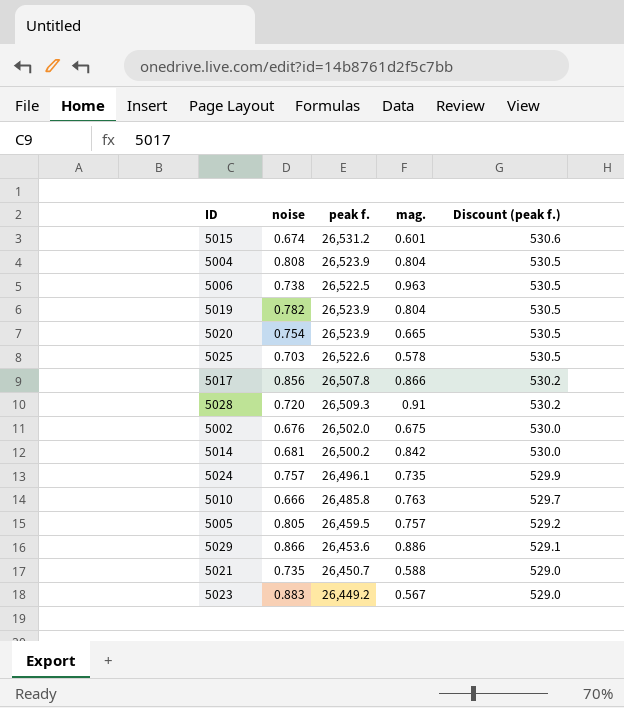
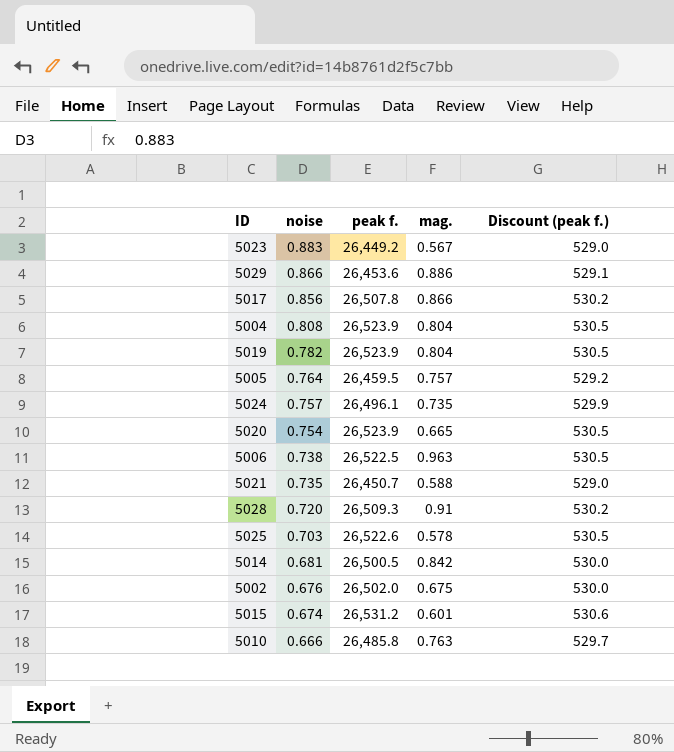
row order: Discount (peak f.) descending -> noise descending
5005 | noise: 0.805 -> 0.764
5014 | peak f.: 26,500.2 -> 26,500.5

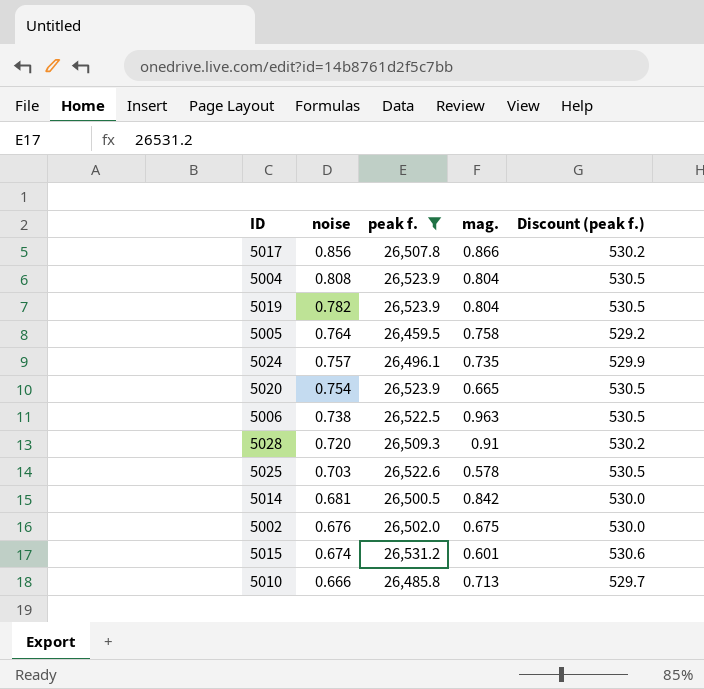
filter: none -> peak f. >= 26,459.5
5005 | mag.: 0.757 -> 0.758
5010 | mag.: 0.763 -> 0.713

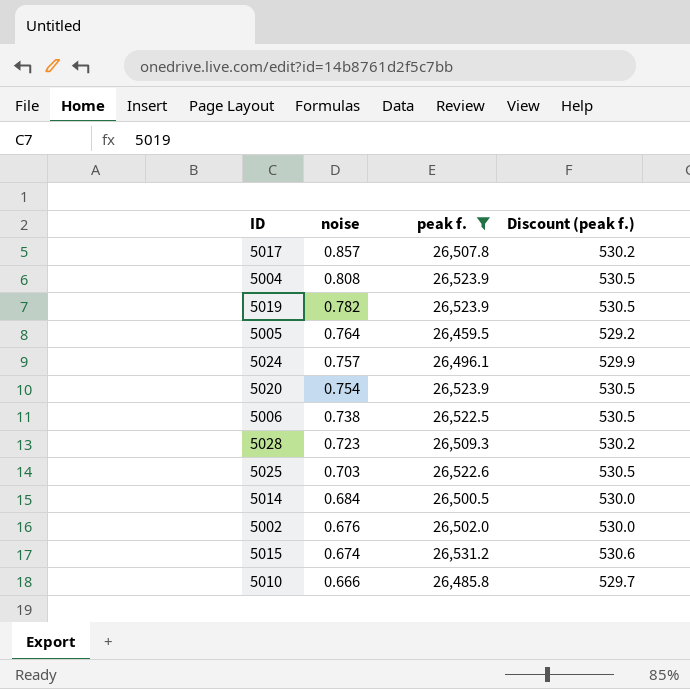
column mag. | position: 4 -> none
5017 | noise: 0.856 -> 0.857
5028 | noise: 0.720 -> 0.723
5014 | noise: 0.681 -> 0.684

